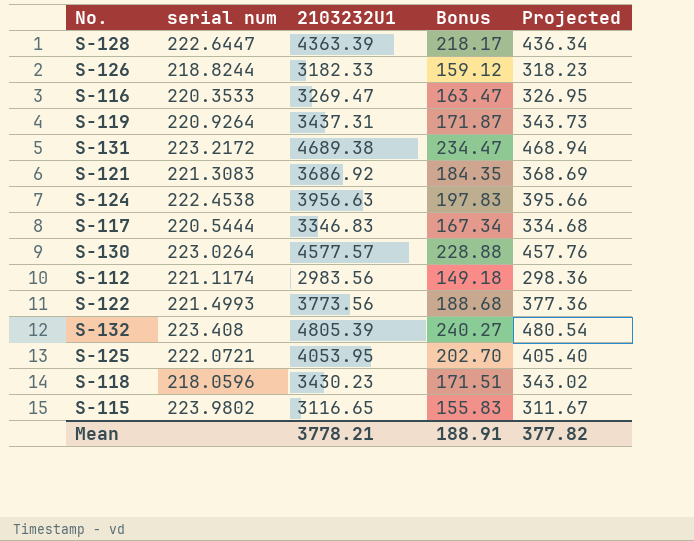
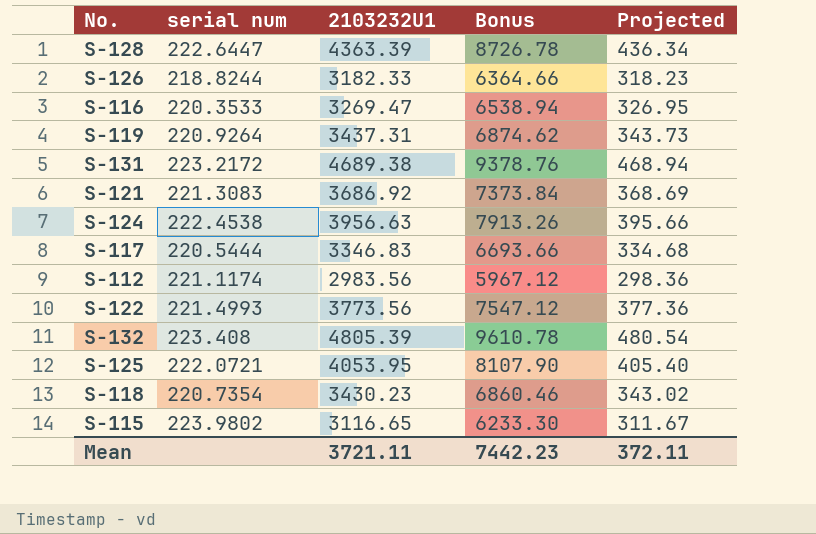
column Bonus | formula: [2103232U1] * 0.05 -> [2103232U1] * 2
row S-130: 223.0264 | 4577.57 | 228.88 | 457.76 -> none
S-118 | serial num: 218.0596 -> 220.7354
Mean | 2103232U1: 3778.21 -> 3721.11
Mean | Bonus: 188.91 -> 7442.23
Mean | Projected: 377.82 -> 372.11

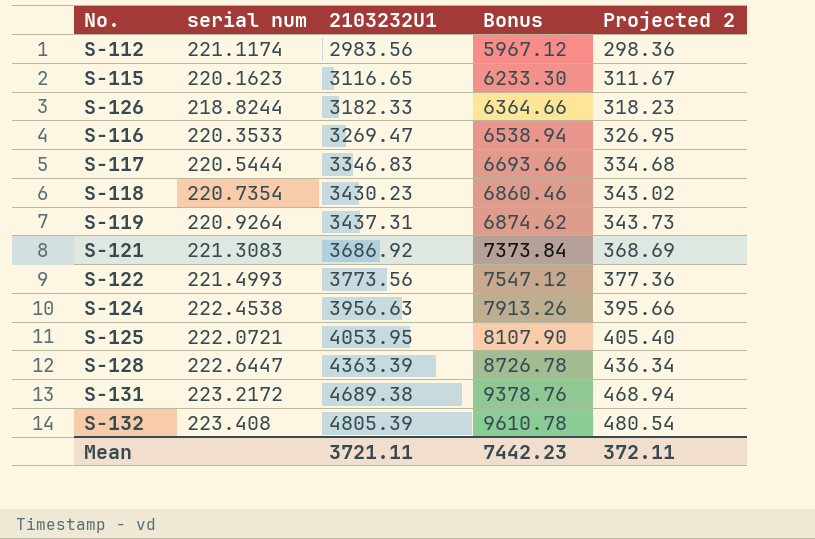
row order: none -> 2103232U1 ascending
column name: Projected -> Projected 2
S-115 | serial num: 223.9802 -> 220.1623

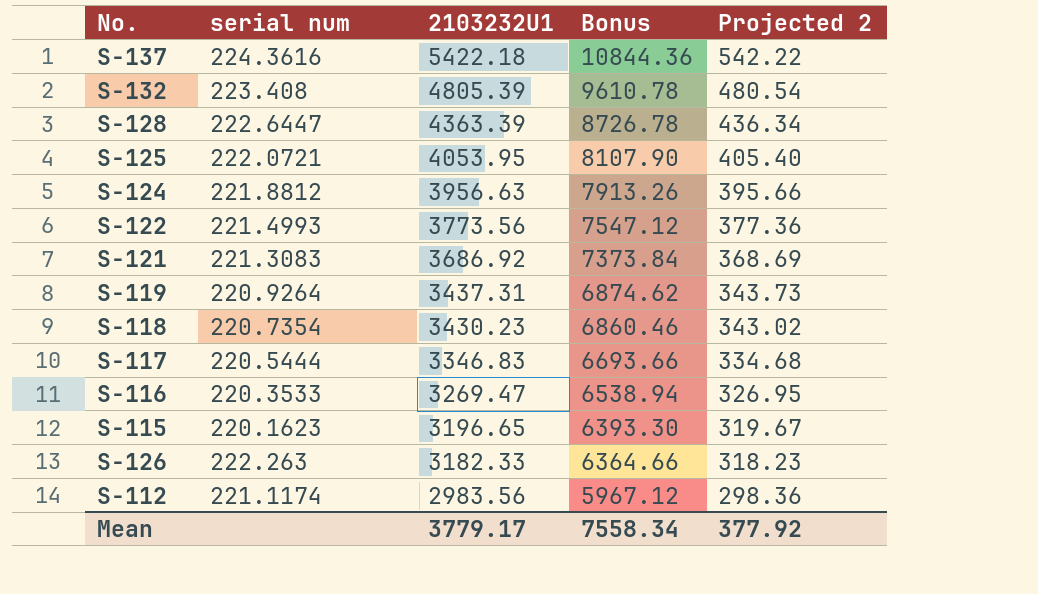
row order: 2103232U1 ascending -> 2103232U1 descending
row S-131: 223.2172 | 4689.38 | 9378.76 | 468.94 -> none
row S-137: none -> 224.3616 | 5422.18 | 10844.36 | 542.22
S-124 | serial num: 222.4538 -> 221.8812
S-115 | 2103232U1: 3116.65 -> 3196.65
S-115 | Bonus: 6233.30 -> 6393.30
S-115 | Projected 2: 311.67 -> 319.67
S-126 | serial num: 218.8244 -> 222.263
Mean | 2103232U1: 3721.11 -> 3779.17
Mean | Bonus: 7442.23 -> 7558.34
Mean | Projected 2: 372.11 -> 377.92

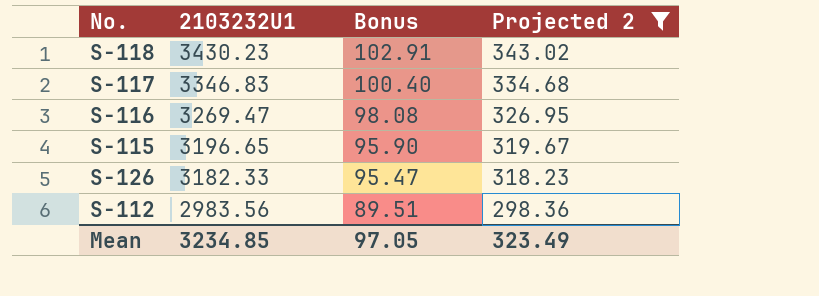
filter: none -> Projected 2 <= 343.02
column serial num | position: 2 -> none
column Bonus | formula: [2103232U1] * 2 -> [2103232U1] * 0.03
Mean | 2103232U1: 3779.17 -> 3234.85
Mean | Bonus: 7558.34 -> 97.05
Mean | Projected 2: 377.92 -> 323.49

